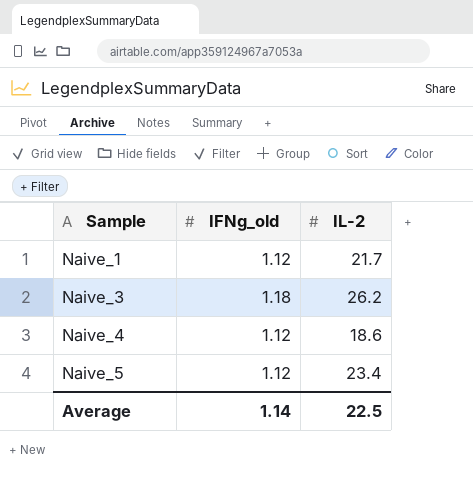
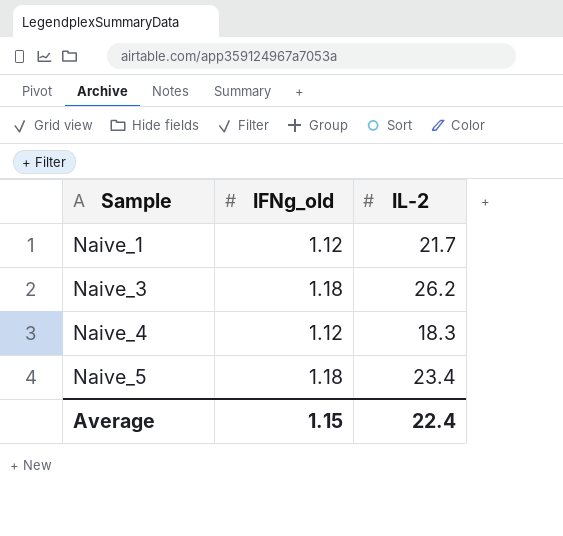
Naive_4 | IL-2: 18.6 -> 18.3
Naive_5 | IFNg_old: 1.12 -> 1.18
Average | IFNg_old: 1.14 -> 1.15
Average | IL-2: 22.5 -> 22.4

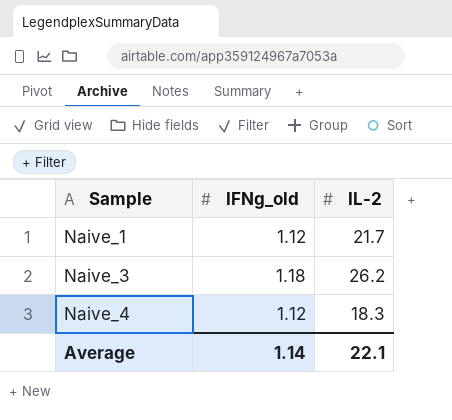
row Naive_5: 1.18 | 23.4 -> none
Average | IFNg_old: 1.15 -> 1.14
Average | IL-2: 22.4 -> 22.1

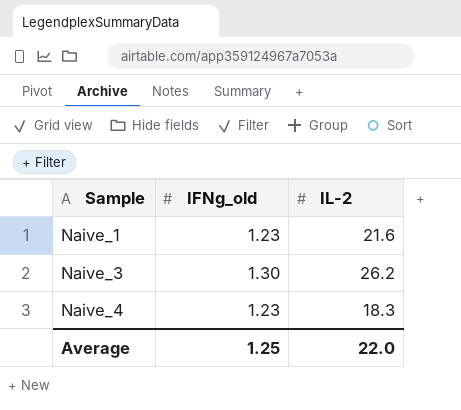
Naive_1 | IFNg_old: 1.12 -> 1.23
Naive_1 | IL-2: 21.7 -> 21.6
Naive_3 | IFNg_old: 1.18 -> 1.30
Naive_4 | IFNg_old: 1.12 -> 1.23
Average | IFNg_old: 1.14 -> 1.25
Average | IL-2: 22.1 -> 22.0

